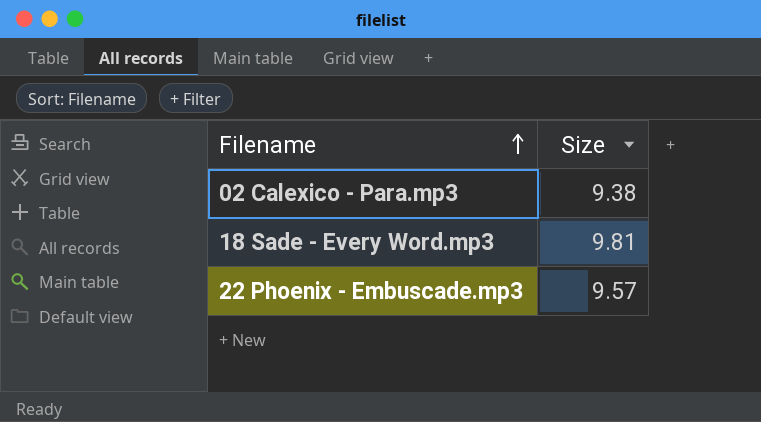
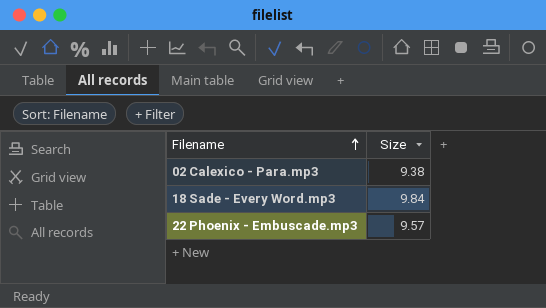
18 Sade - Every Word.mp3 | Size: 9.81 -> 9.84

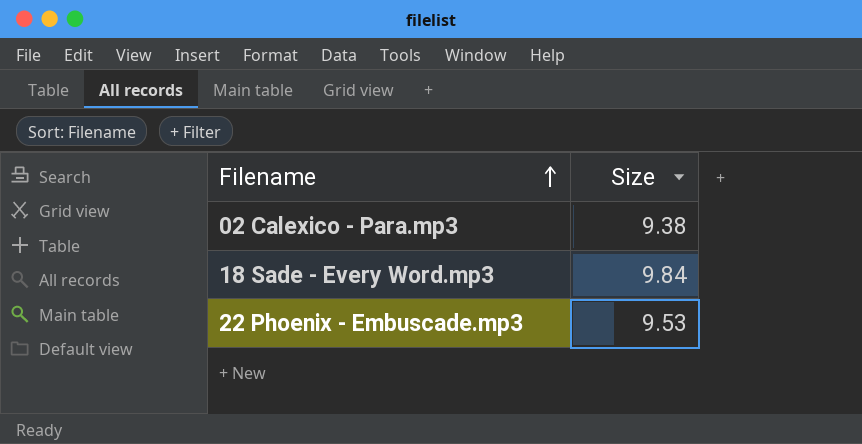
22 Phoenix - Embuscade.mp3 | Size: 9.57 -> 9.53

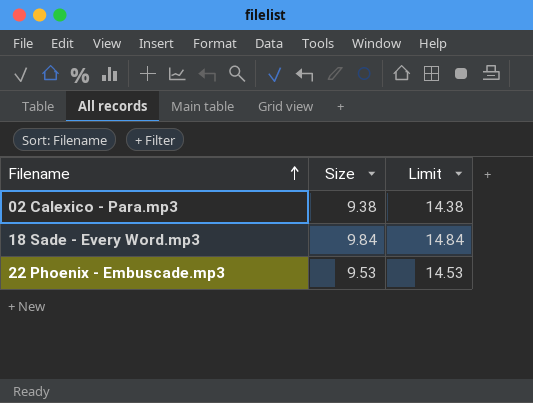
column Limit | formula: none -> [Size] + 5

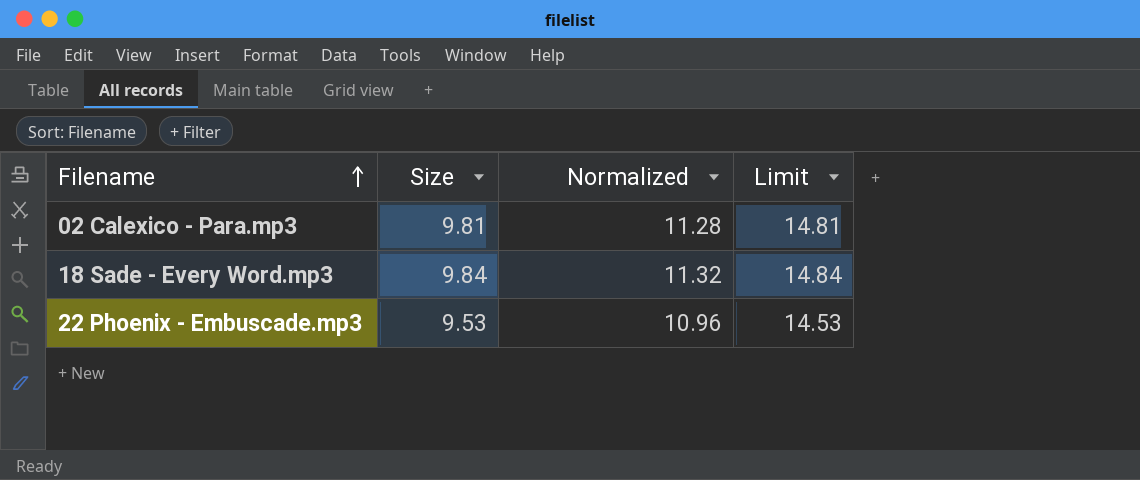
column Normalized | formula: none -> [Size] * 1.15
02 Calexico - Para.mp3 | Size: 9.38 -> 9.81
02 Calexico - Para.mp3 | Limit: 14.38 -> 14.81

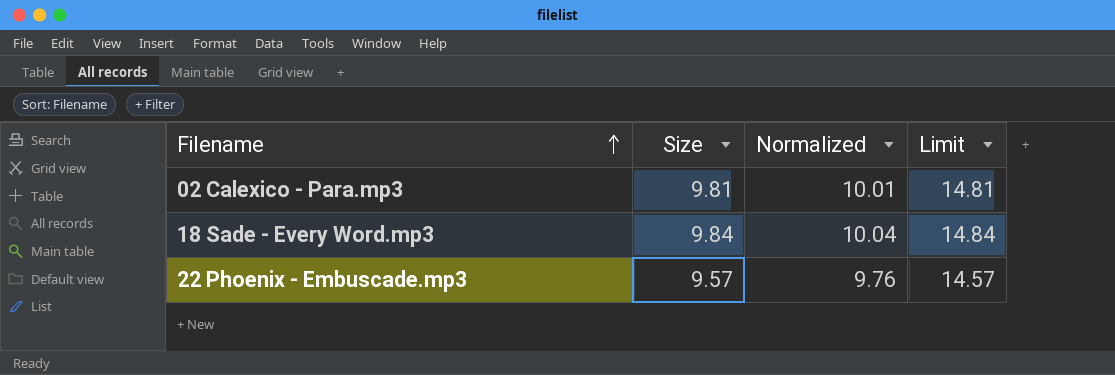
column Normalized | formula: [Size] * 1.15 -> [Size] * 1.02
22 Phoenix - Embuscade.mp3 | Size: 9.53 -> 9.57
22 Phoenix - Embuscade.mp3 | Limit: 14.53 -> 14.57

